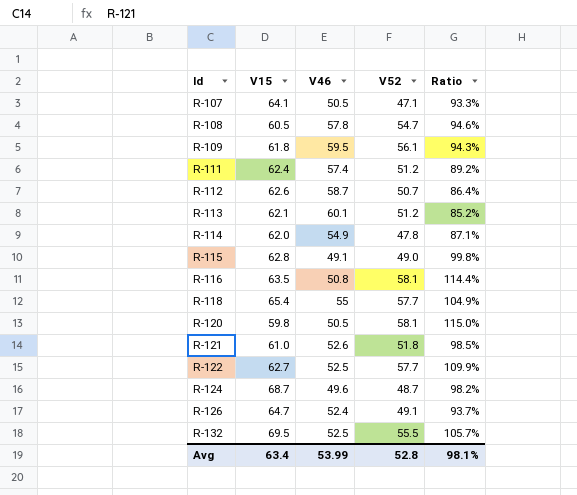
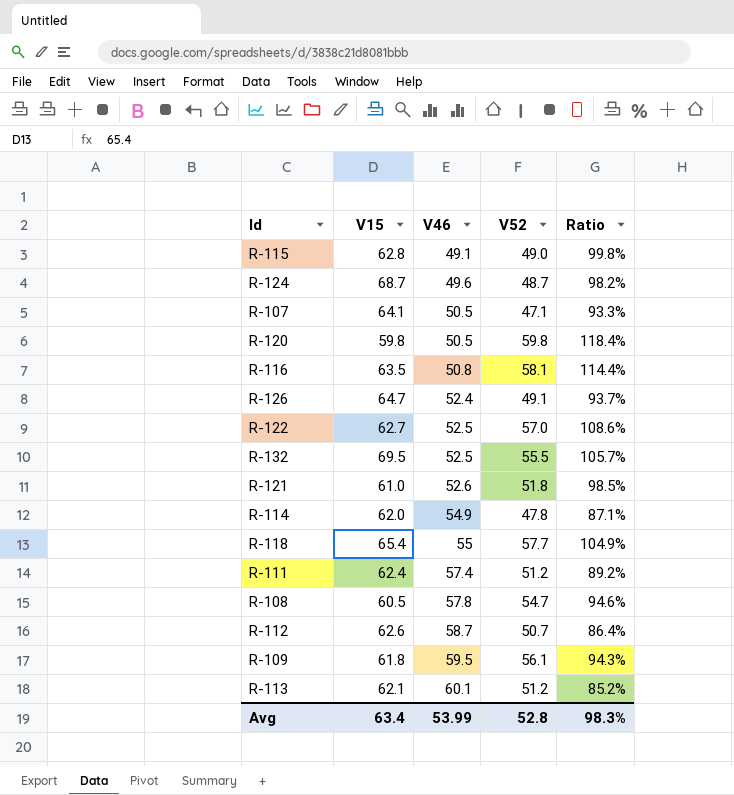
row order: Id ascending -> V46 ascending
R-120 | V52: 58.1 -> 59.8
R-120 | Ratio: 115.0% -> 118.4%
R-122 | V52: 57.7 -> 57.0
R-122 | Ratio: 109.9% -> 108.6%
Avg | Ratio: 98.1% -> 98.3%

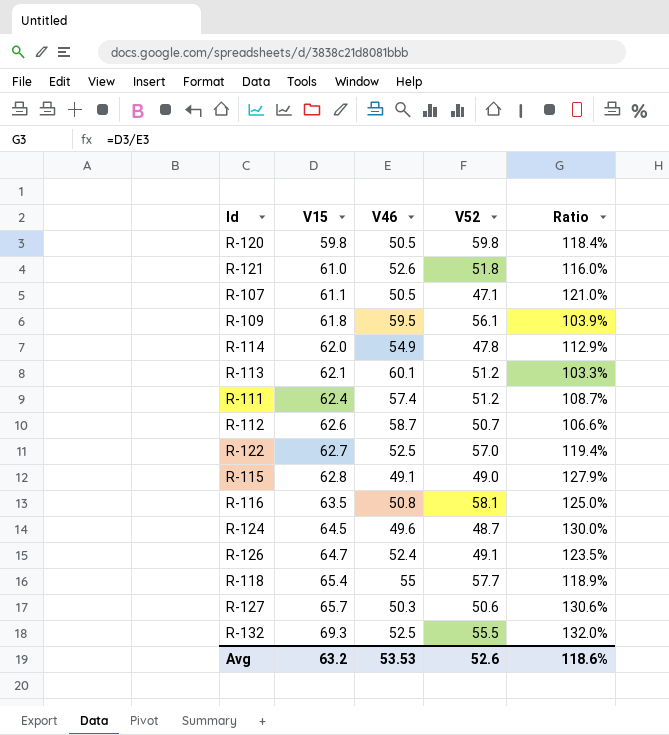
row order: V46 ascending -> V15 ascending
column Ratio | formula: [V52] / [V46] -> [V15] / [V46]
row R-108: 60.5 | 57.8 | 54.7 | 94.6% -> none
R-107 | V15: 64.1 -> 61.1
R-124 | V15: 68.7 -> 64.5
row R-127: none -> 65.7 | 50.3 | 50.6 | 130.6%
R-132 | V15: 69.5 -> 69.3
Avg | V15: 63.4 -> 63.2
Avg | V46: 53.99 -> 53.53
Avg | V52: 52.8 -> 52.6
Avg | Ratio: 98.3% -> 118.6%

